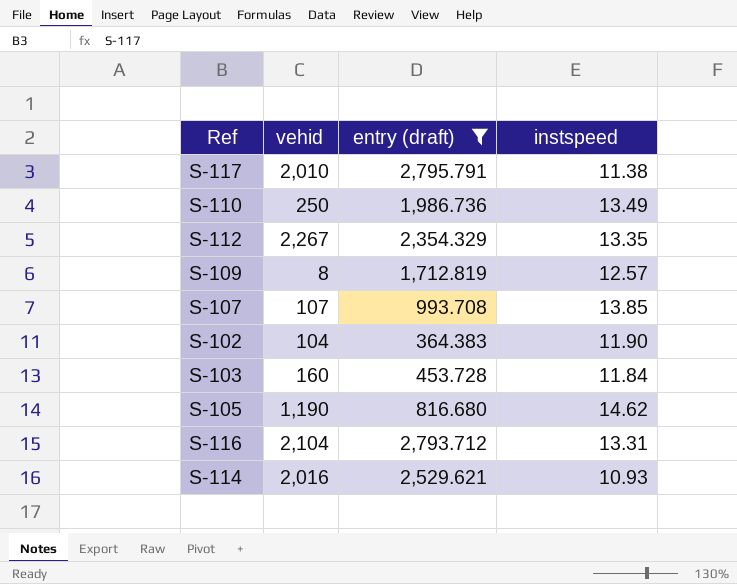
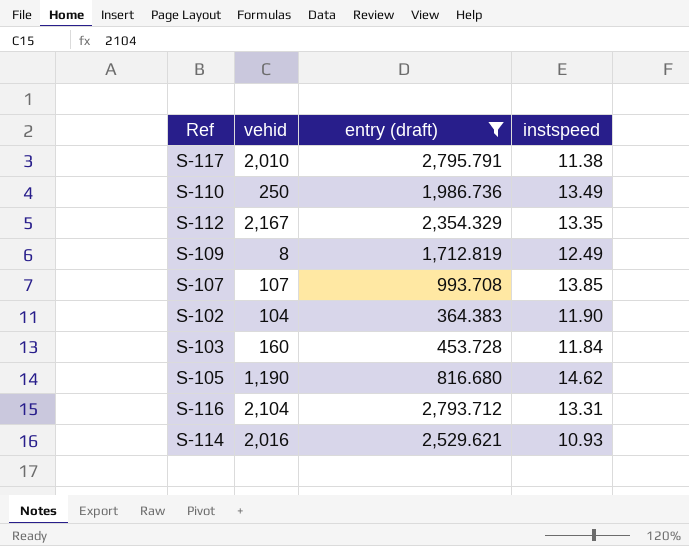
S-112 | vehid: 2,267 -> 2,167
S-109 | instspeed: 12.57 -> 12.49

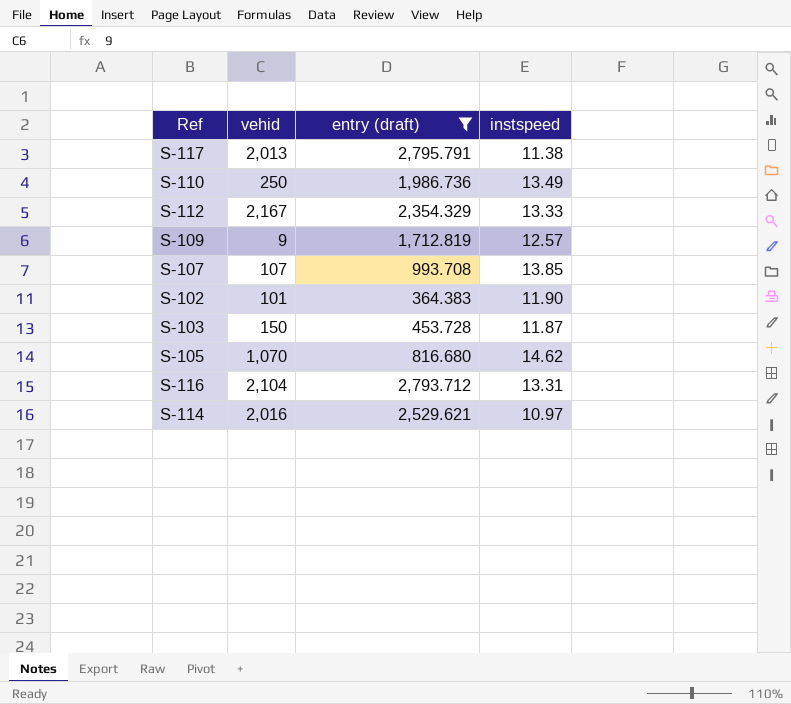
S-117 | vehid: 2,010 -> 2,013
S-112 | instspeed: 13.35 -> 13.33
S-109 | vehid: 8 -> 9
S-109 | instspeed: 12.49 -> 12.57
S-102 | vehid: 104 -> 101
S-103 | vehid: 160 -> 150
S-103 | instspeed: 11.84 -> 11.87
S-105 | vehid: 1,190 -> 1,070
S-114 | instspeed: 10.93 -> 10.97

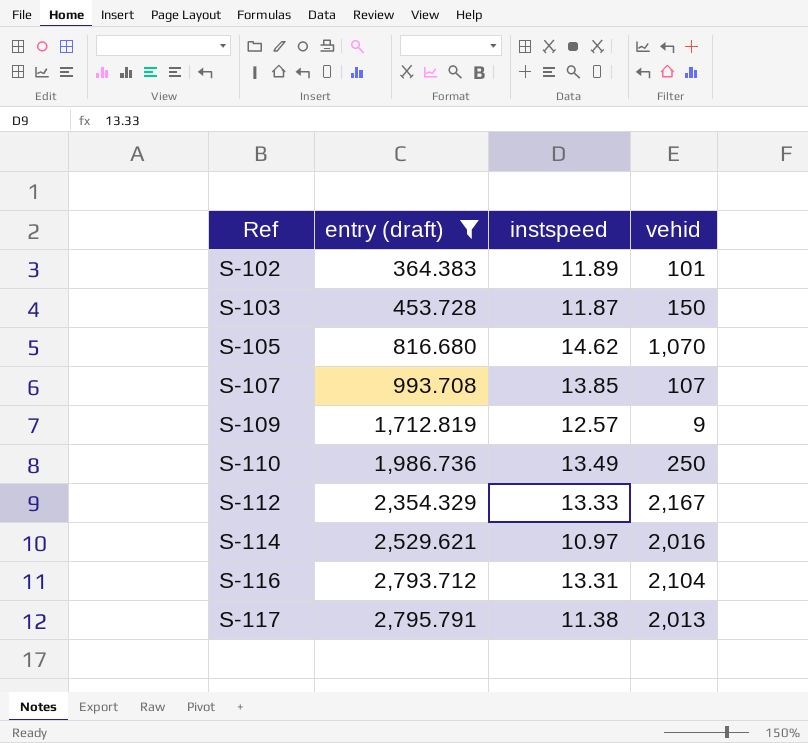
row order: none -> Ref ascending
column vehid | position: 2 -> 4
S-102 | instspeed: 11.90 -> 11.89

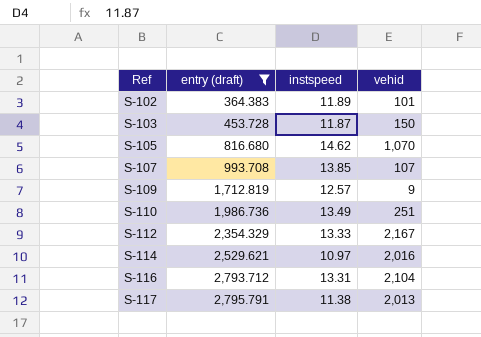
S-110 | vehid: 250 -> 251

